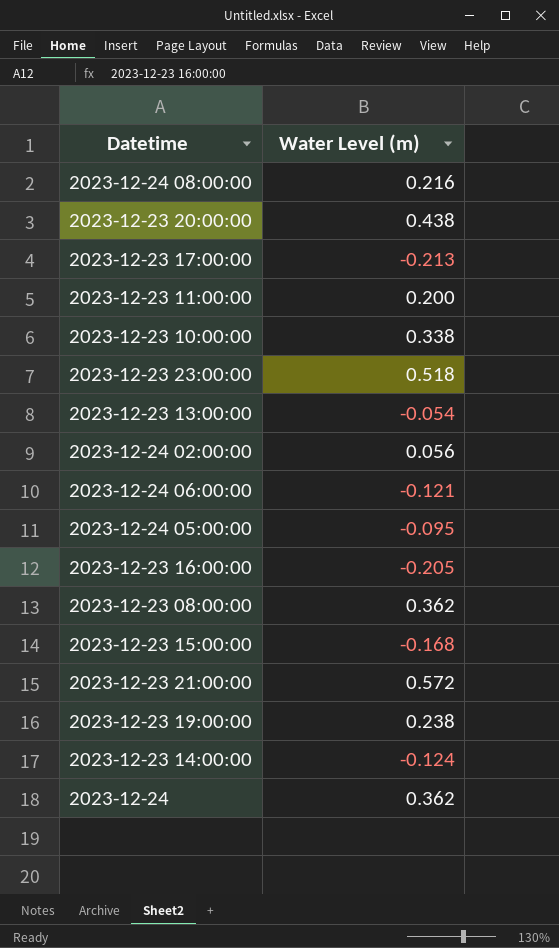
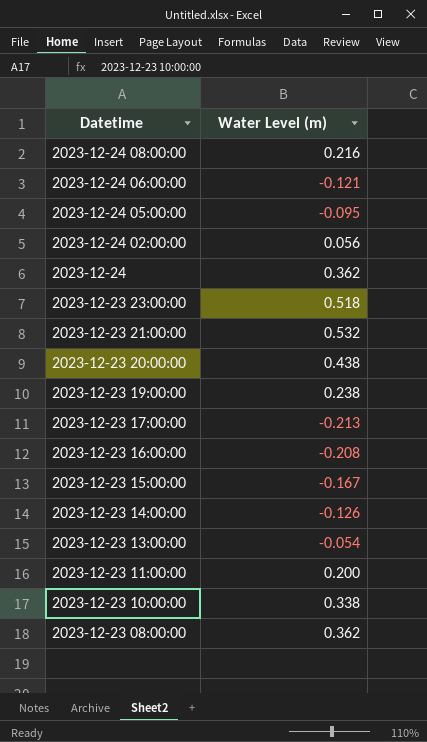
row order: none -> Datetime descending
2023-12-23 21:00:00 | Water Level (m): 0.572 -> 0.532
2023-12-23 16:00:00 | Water Level (m): -0.205 -> -0.208
2023-12-23 15:00:00 | Water Level (m): -0.168 -> -0.167
2023-12-23 14:00:00 | Water Level (m): -0.124 -> -0.126

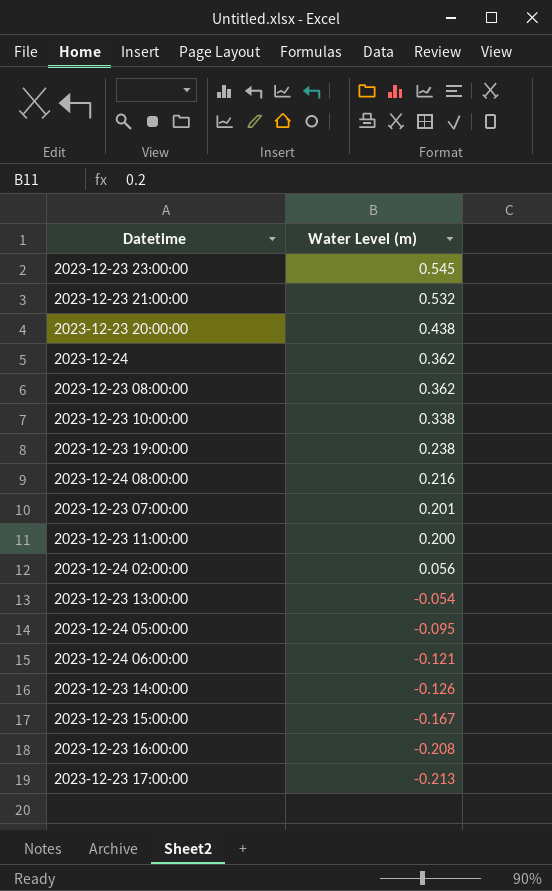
row order: Datetime descending -> Water Level (m) descending
2023-12-23 23:00:00 | Water Level (m): 0.518 -> 0.545
row 2023-12-23 07:00:00: none -> 0.201

